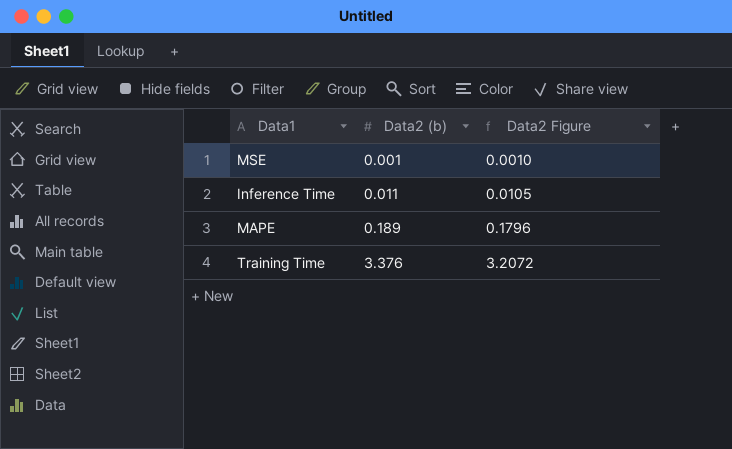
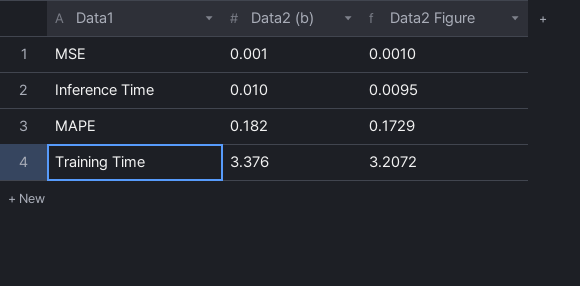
Inference Time | Data2 (b): 0.011 -> 0.010
Inference Time | Data2 Figure: 0.0105 -> 0.0095
MAPE | Data2 (b): 0.189 -> 0.182
MAPE | Data2 Figure: 0.1796 -> 0.1729

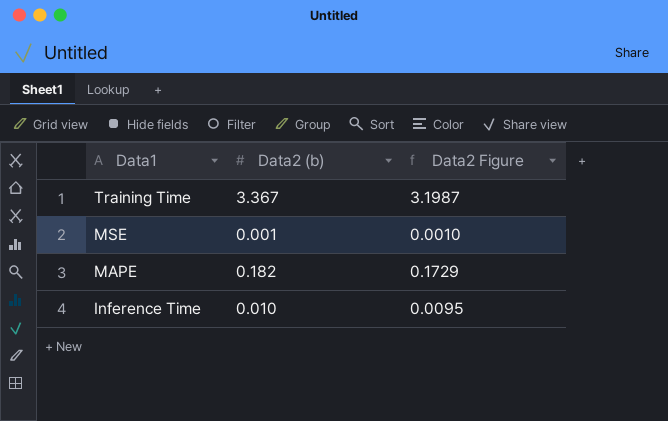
row order: Data2 (b) ascending -> Data1 descending
Training Time | Data2 (b): 3.376 -> 3.367
Training Time | Data2 Figure: 3.2072 -> 3.1987

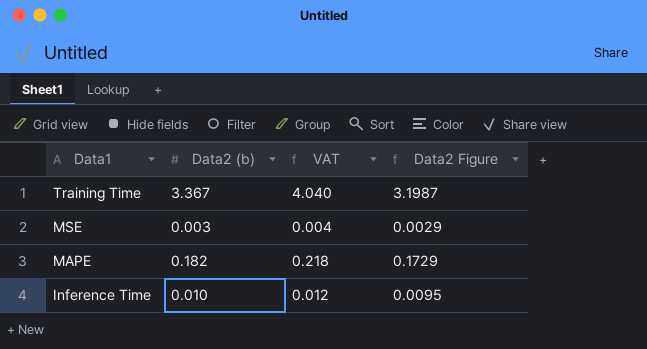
column VAT | formula: none -> [Data2 (b)] * 1.2
MSE | Data2 (b): 0.001 -> 0.003
MSE | Data2 Figure: 0.0010 -> 0.0029

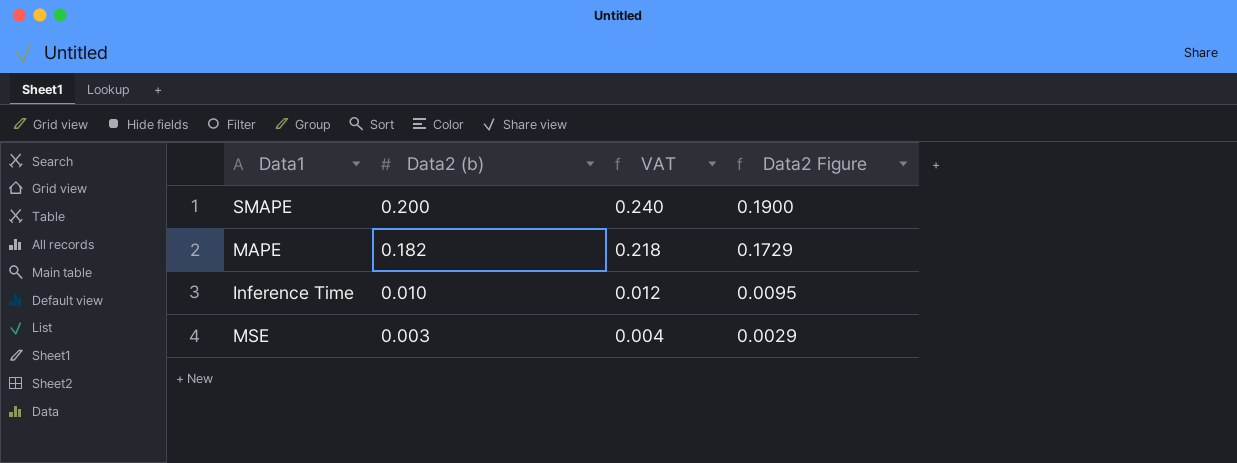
row order: Data1 descending -> Data2 (b) descending
row Training Time: 3.367 | 4.040 | 3.1987 -> none
row SMAPE: none -> 0.200 | 0.240 | 0.1900

